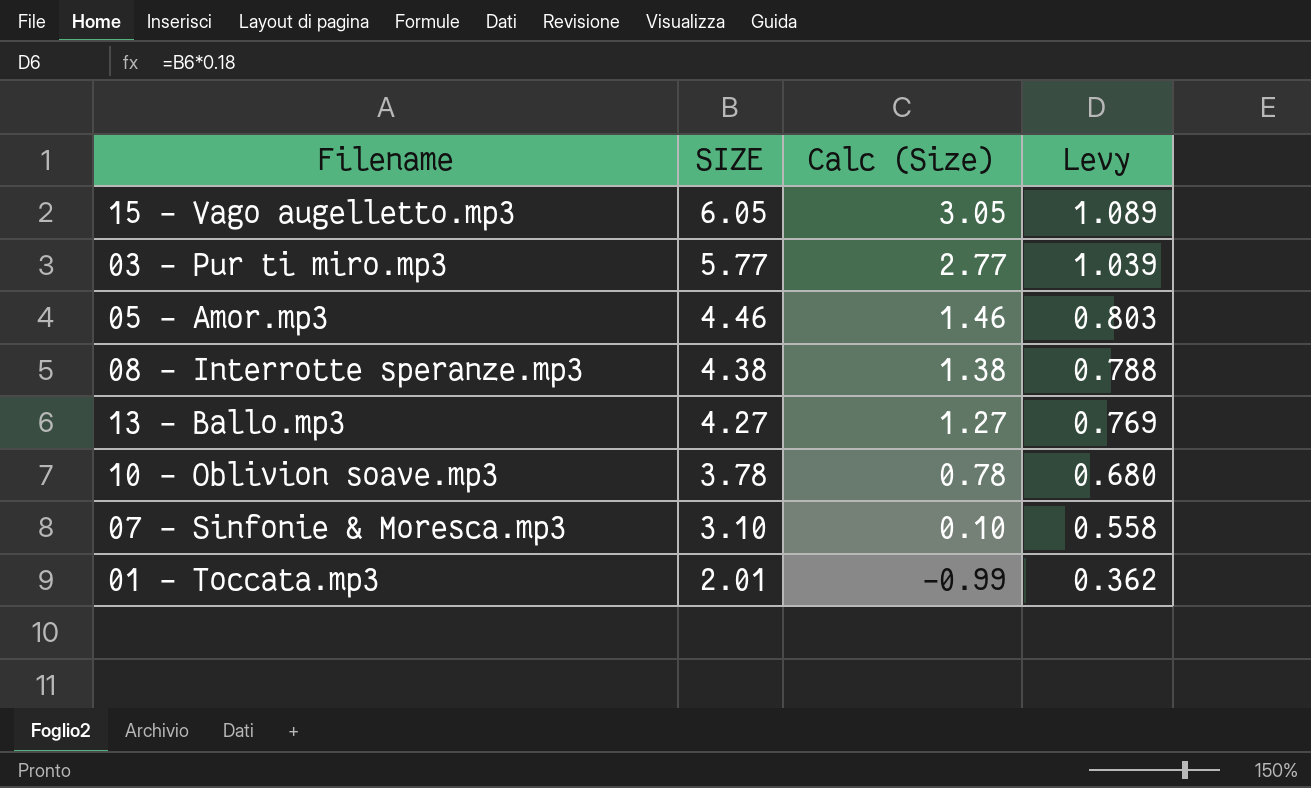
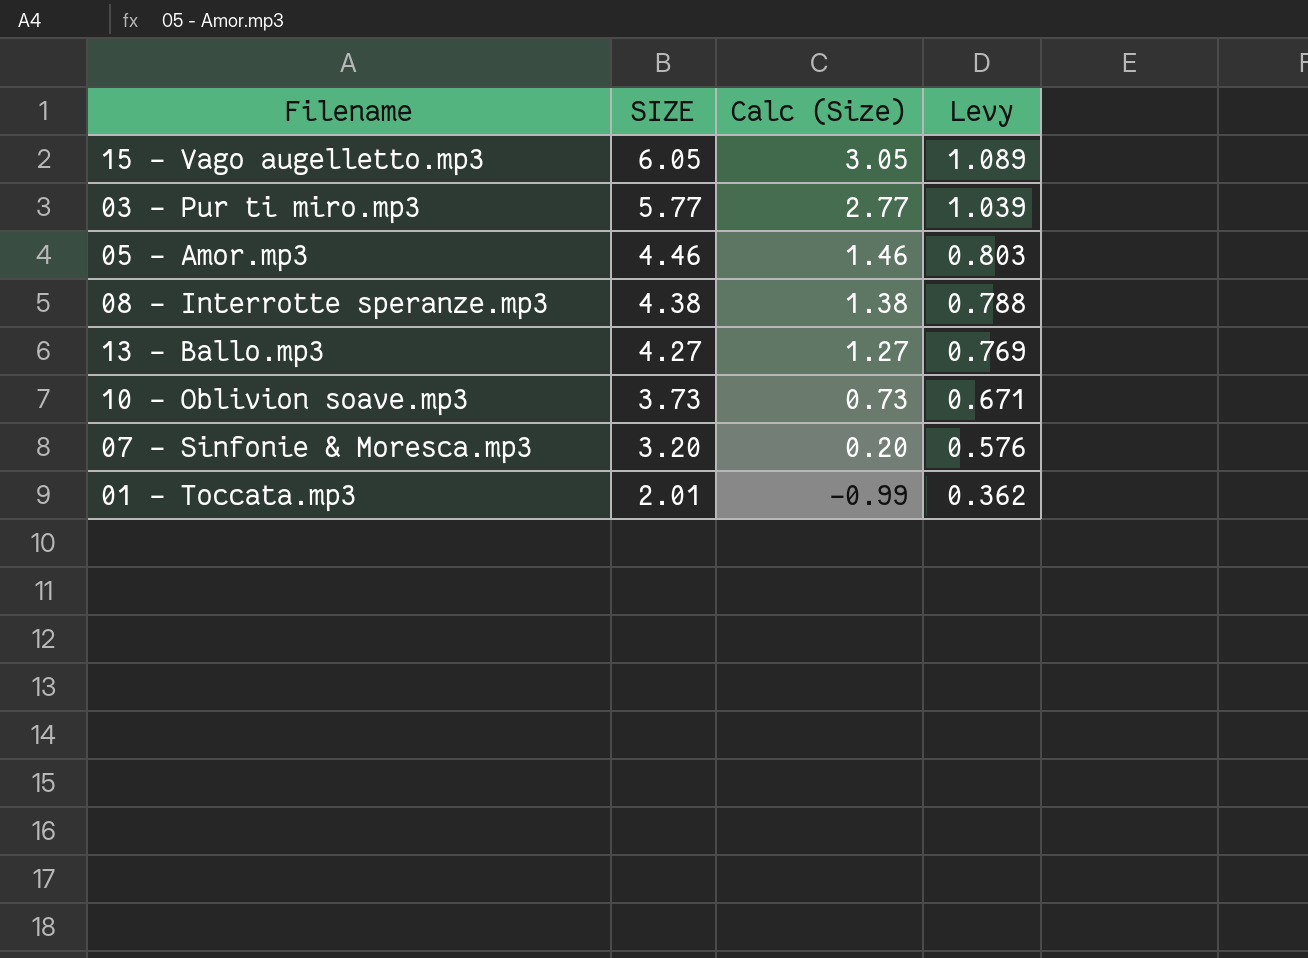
10 - Oblivion soave.mp3 | SIZE: 3.78 -> 3.73
10 - Oblivion soave.mp3 | Calc (Size): 0.78 -> 0.73
10 - Oblivion soave.mp3 | Levy: 0.680 -> 0.671
07 - Sinfonie & Moresca.mp3 | SIZE: 3.10 -> 3.20
07 - Sinfonie & Moresca.mp3 | Calc (Size): 0.10 -> 0.20
07 - Sinfonie & Moresca.mp3 | Levy: 0.558 -> 0.576

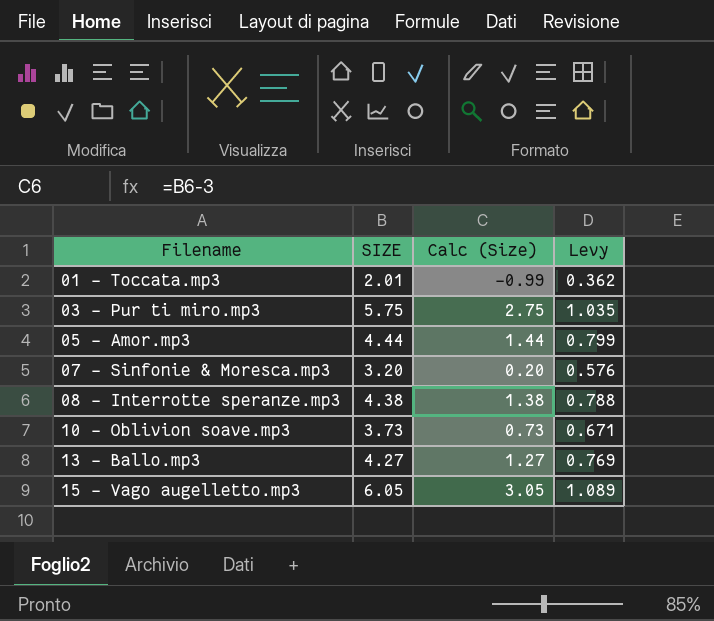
row order: SIZE descending -> Filename ascending
03 - Pur ti miro.mp3 | SIZE: 5.77 -> 5.75
03 - Pur ti miro.mp3 | Calc (Size): 2.77 -> 2.75
03 - Pur ti miro.mp3 | Levy: 1.039 -> 1.035
05 - Amor.mp3 | SIZE: 4.46 -> 4.44
05 - Amor.mp3 | Calc (Size): 1.46 -> 1.44
05 - Amor.mp3 | Levy: 0.803 -> 0.799

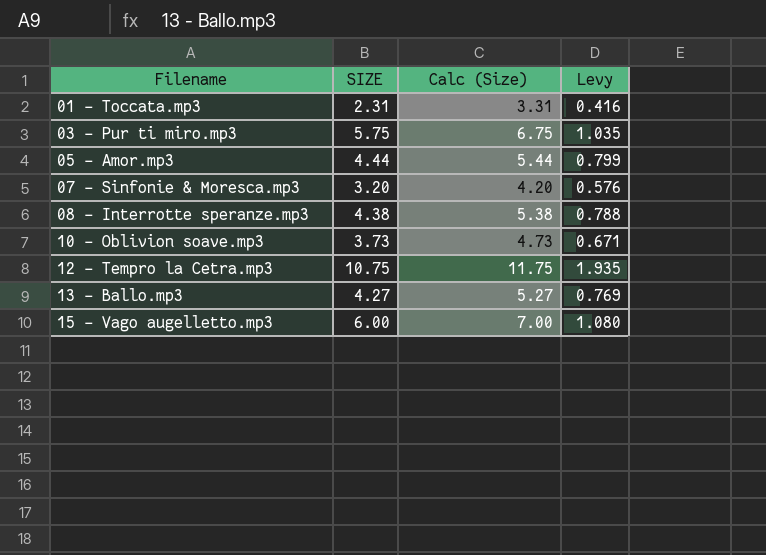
column Calc (Size) | formula: [SIZE] - 3 -> [SIZE] + 1
01 - Toccata.mp3 | SIZE: 2.01 -> 2.31
01 - Toccata.mp3 | Levy: 0.362 -> 0.416
row 12 - Tempro la Cetra.mp3: none -> 10.75 | 11.75 | 1.935
15 - Vago augelletto.mp3 | SIZE: 6.05 -> 6.00
15 - Vago augelletto.mp3 | Levy: 1.089 -> 1.080

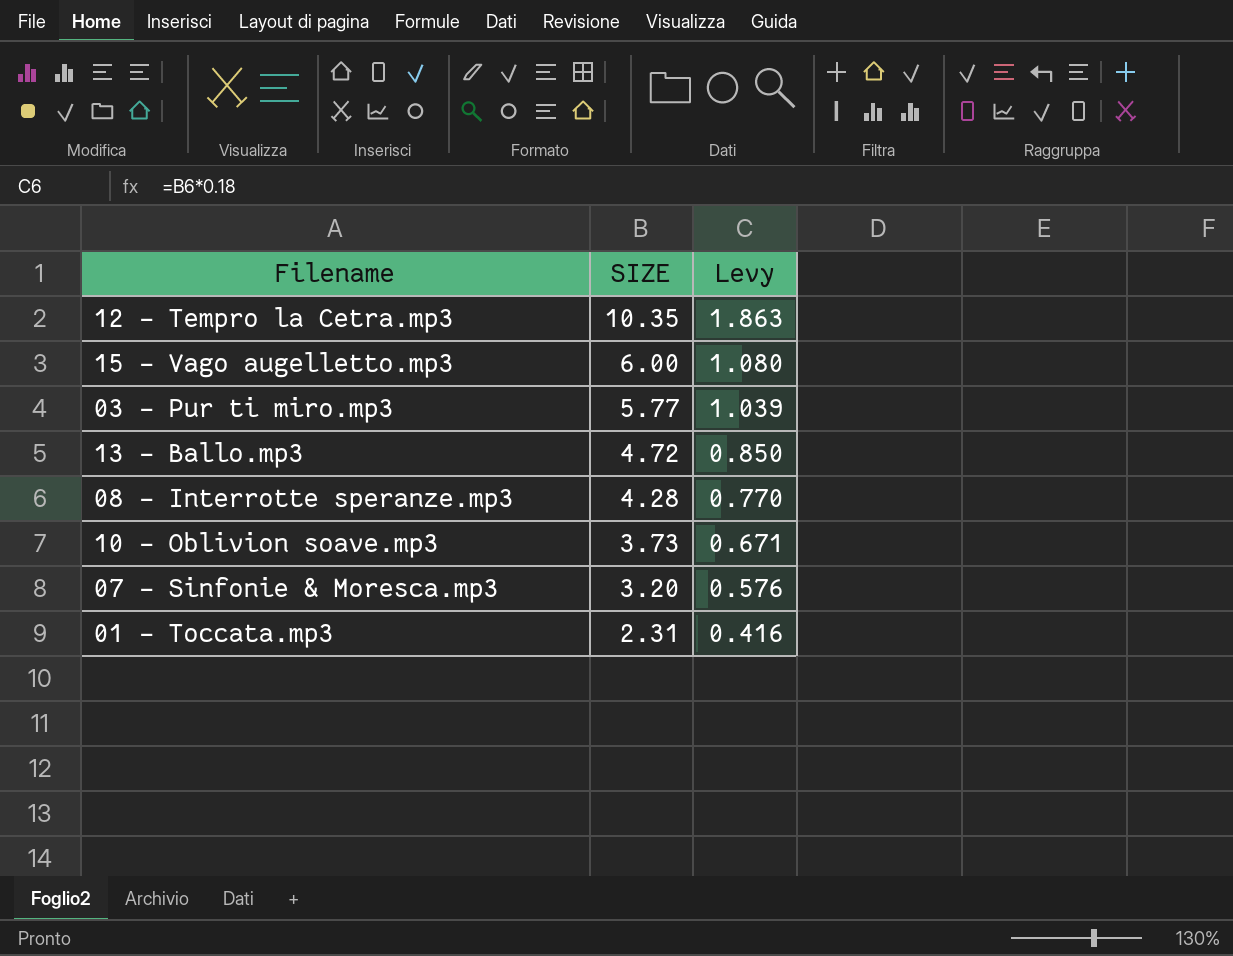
row order: Filename ascending -> SIZE descending
column Calc (Size) | formula: [SIZE] + 1 -> none
row 05 - Amor.mp3: 4.44 | 5.44 | 0.799 -> none
12 - Tempro la Cetra.mp3 | SIZE: 10.75 -> 10.35
12 - Tempro la Cetra.mp3 | Levy: 1.935 -> 1.863
03 - Pur ti miro.mp3 | SIZE: 5.75 -> 5.77
03 - Pur ti miro.mp3 | Levy: 1.035 -> 1.039
13 - Ballo.mp3 | SIZE: 4.27 -> 4.72
13 - Ballo.mp3 | Levy: 0.769 -> 0.850
08 - Interrotte speranze.mp3 | SIZE: 4.38 -> 4.28
08 - Interrotte speranze.mp3 | Levy: 0.788 -> 0.770

